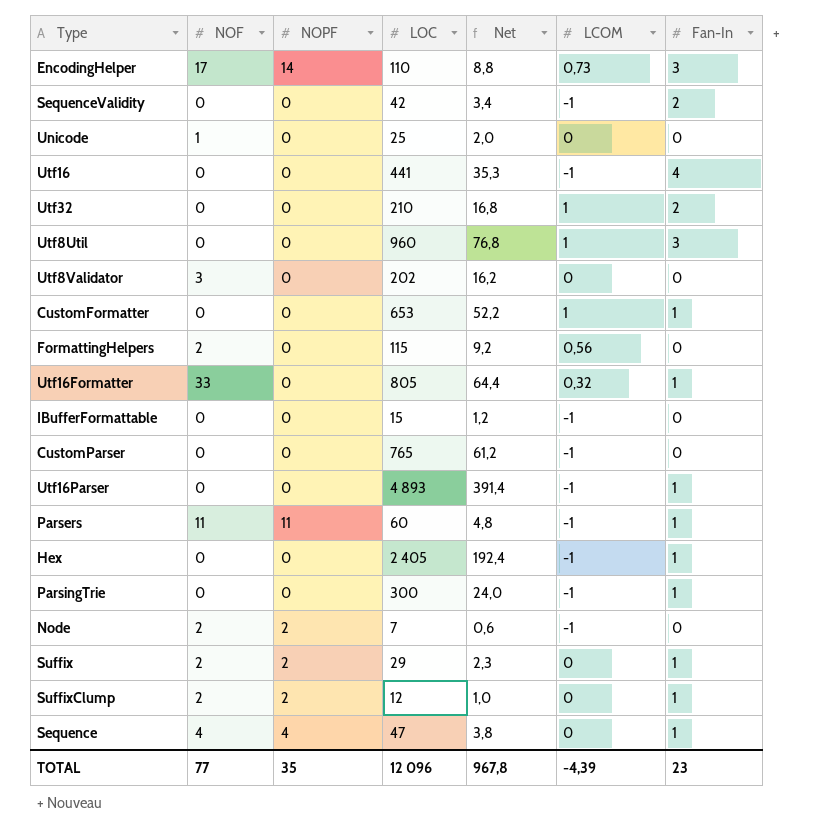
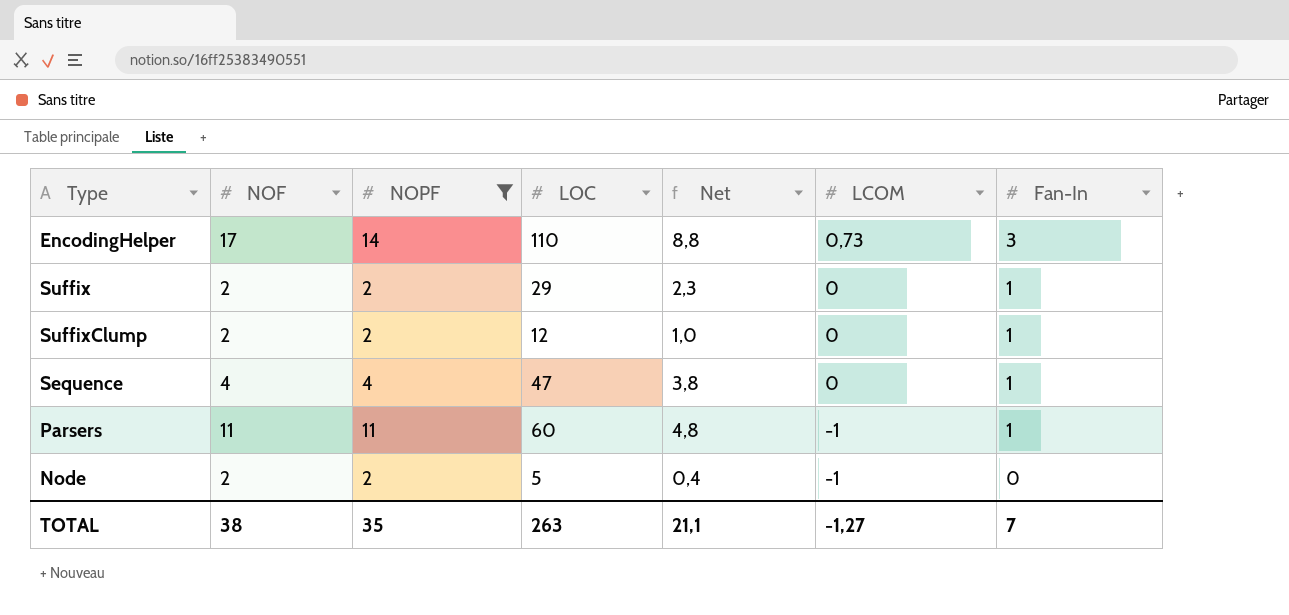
filter: none -> NOPF != 0
row order: none -> LCOM descending
Node | LOC: 7 -> 5
Node | Net: 0,6 -> 0,4
TOTAL | NOF: 77 -> 38
TOTAL | LOC: 12 096 -> 263
TOTAL | Net: 967,8 -> 21,1
TOTAL | LCOM: -4,39 -> -1,27
TOTAL | Fan-In: 23 -> 7

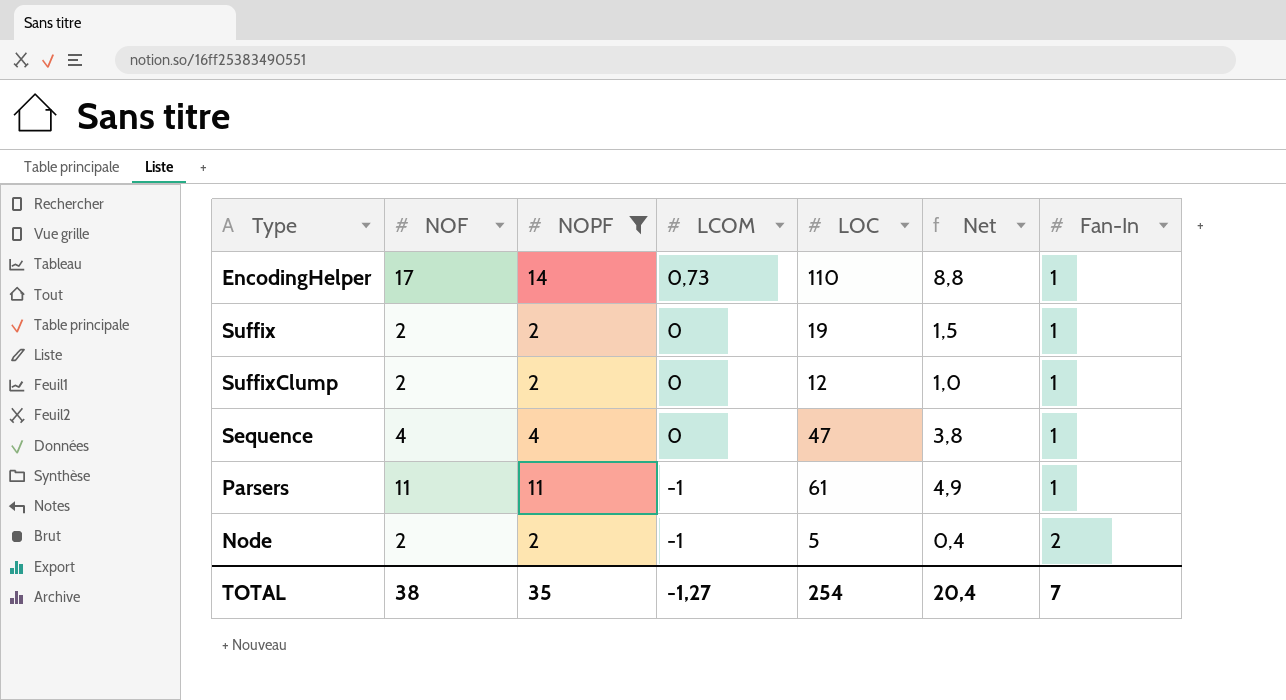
column LCOM | position: 6 -> 4
EncodingHelper | Fan-In: 3 -> 1
Suffix | LOC: 29 -> 19
Suffix | Net: 2,3 -> 1,5
Parsers | LOC: 60 -> 61
Parsers | Net: 4,8 -> 4,9
Node | Fan-In: 0 -> 2
TOTAL | LOC: 263 -> 254
TOTAL | Net: 21,1 -> 20,4

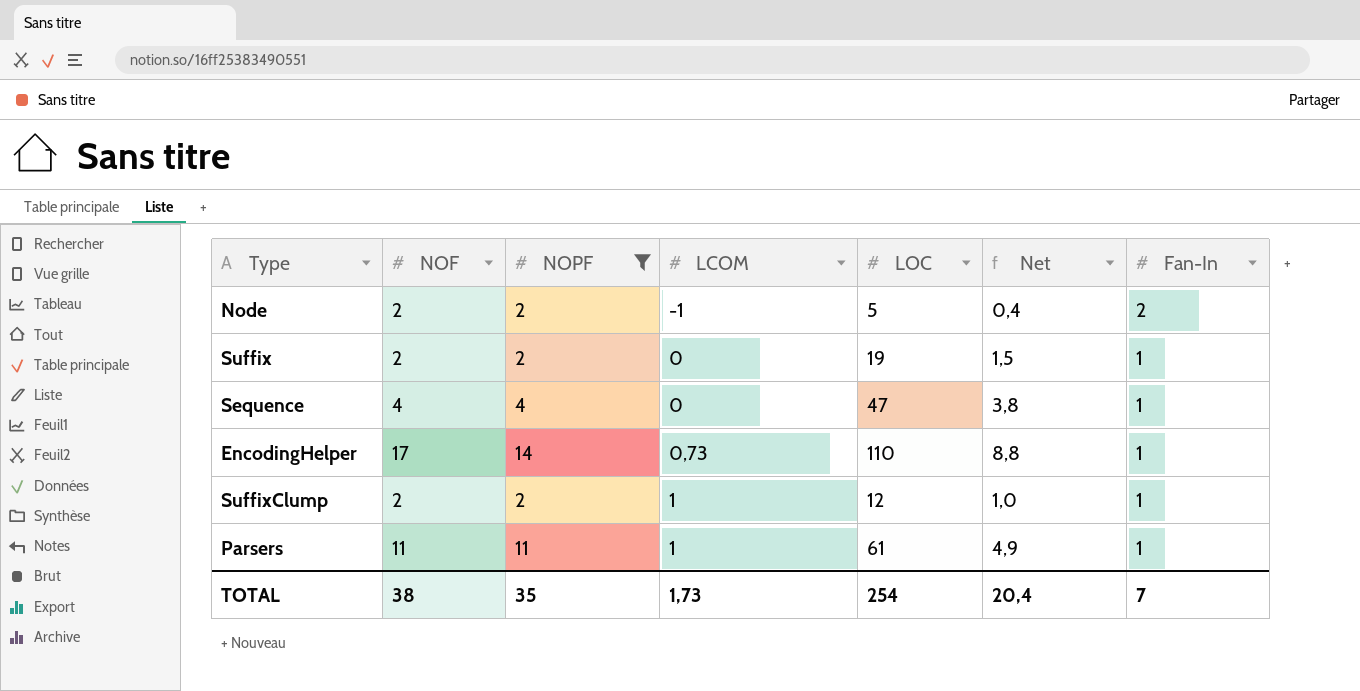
row order: LCOM descending -> LCOM ascending
SuffixClump | LCOM: 0 -> 1
Parsers | LCOM: -1 -> 1
TOTAL | LCOM: -1,27 -> 1,73

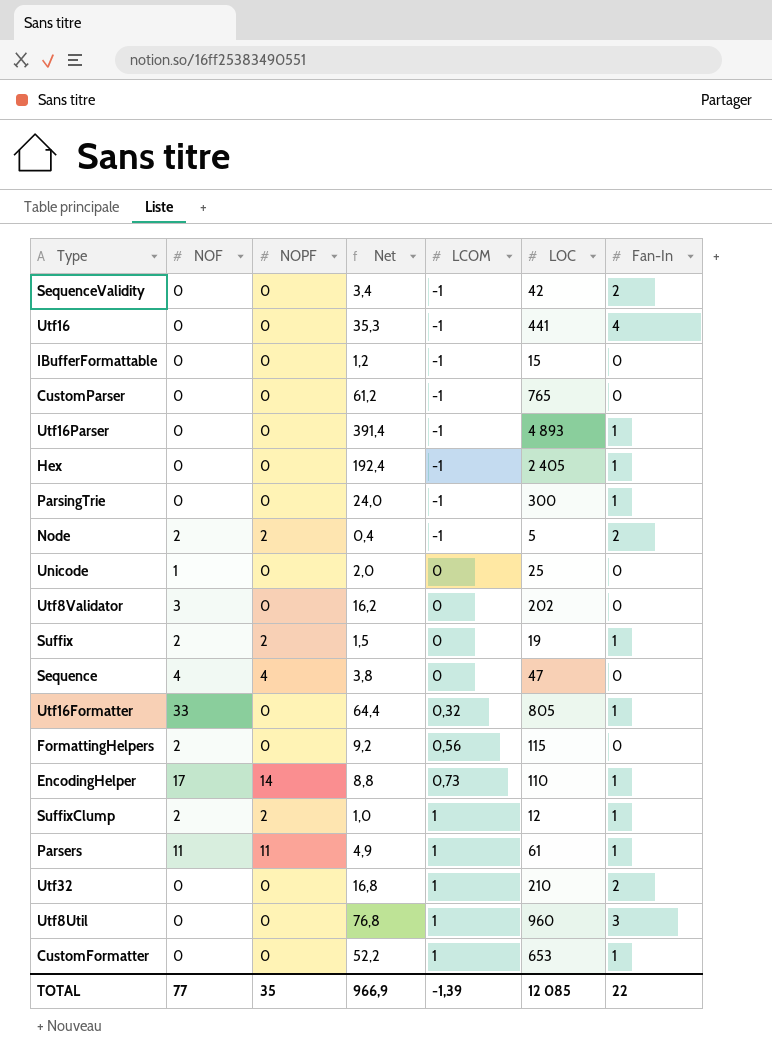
filter: NOPF != 0 -> none
column Net | position: 6 -> 4
Sequence | Fan-In: 1 -> 0
TOTAL | NOF: 38 -> 77
TOTAL | Net: 20,4 -> 966,9
TOTAL | LCOM: 1,73 -> -1,39
TOTAL | LOC: 254 -> 12 085
TOTAL | Fan-In: 7 -> 22

